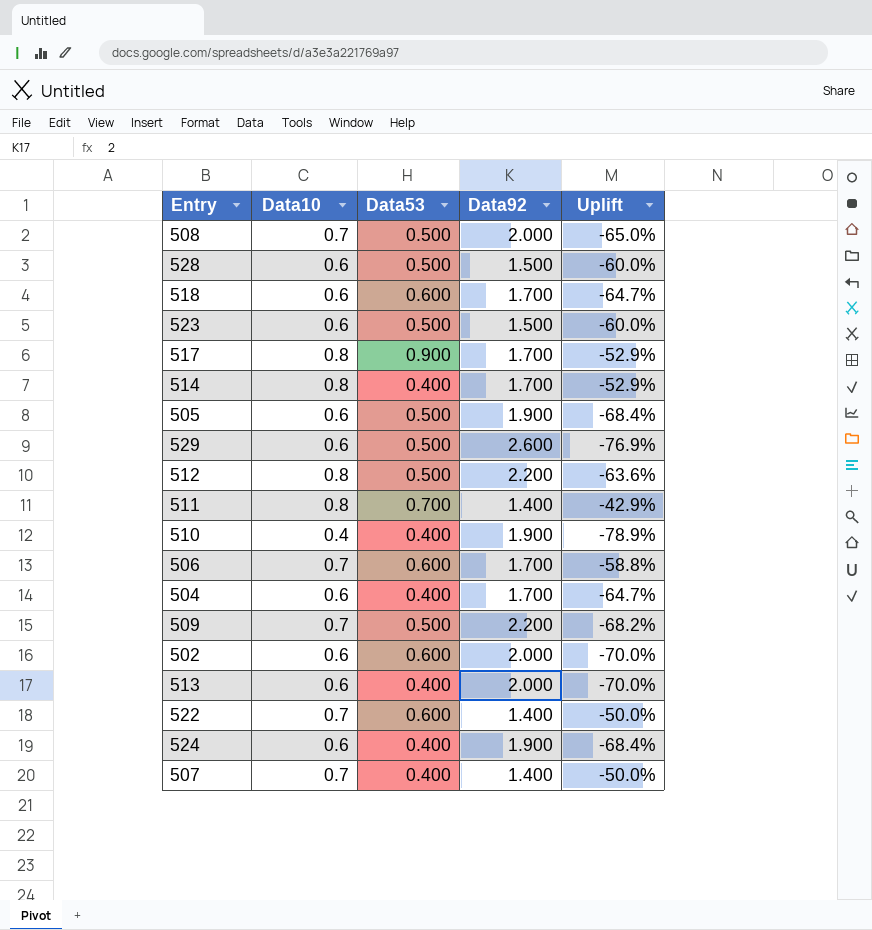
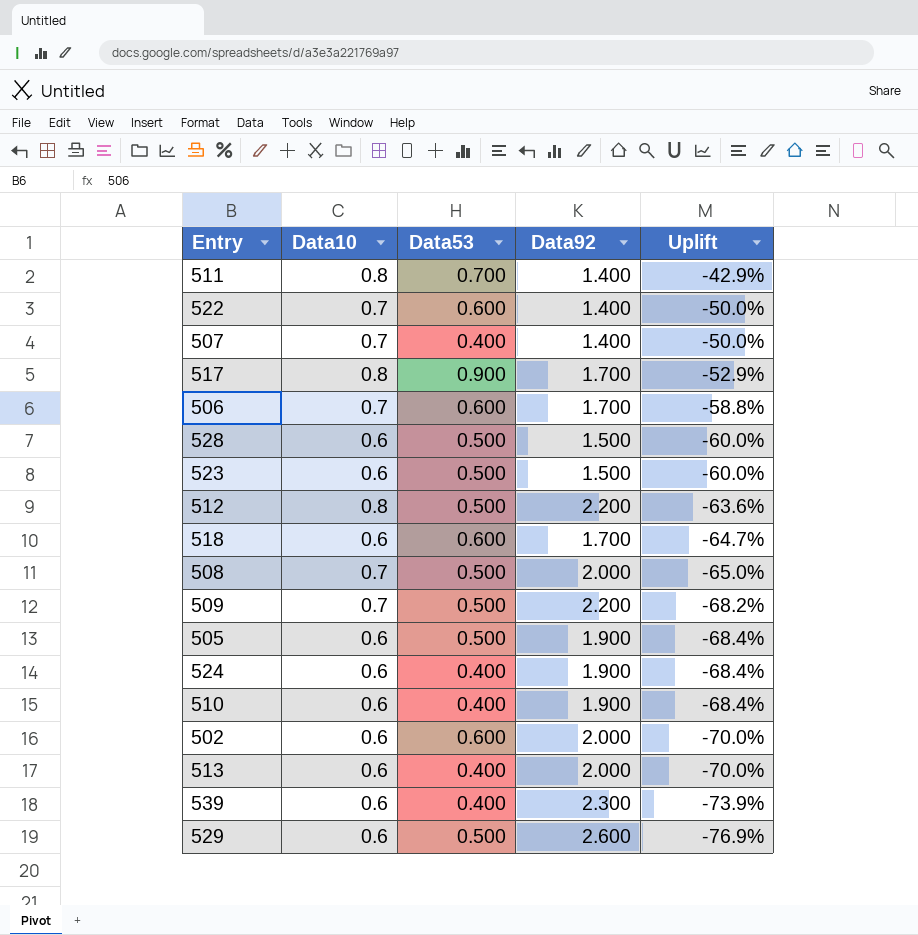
row order: none -> Uplift descending
row 514: 0.8 | 0.400 | 1.700 | -52.9% -> none
row 504: 0.6 | 0.400 | 1.700 | -64.7% -> none
510 | Data10: 0.4 -> 0.6
510 | Uplift: -78.9% -> -68.4%
row 539: none -> 0.6 | 0.400 | 2.300 | -73.9%

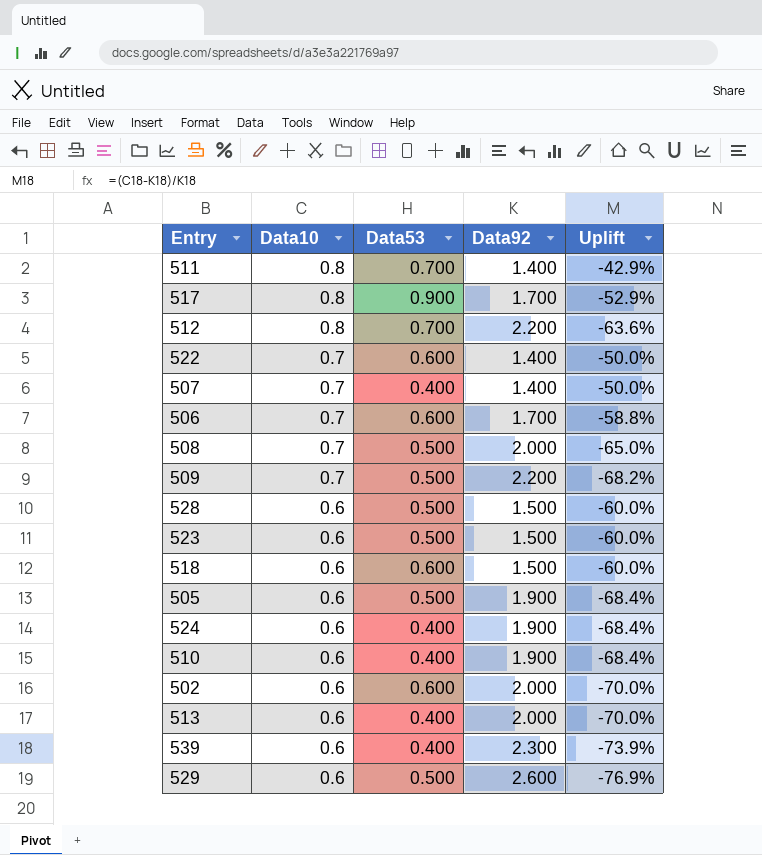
row order: Uplift descending -> Data10 descending
512 | Data53: 0.500 -> 0.700
518 | Data92: 1.700 -> 1.500
518 | Uplift: -64.7% -> -60.0%

